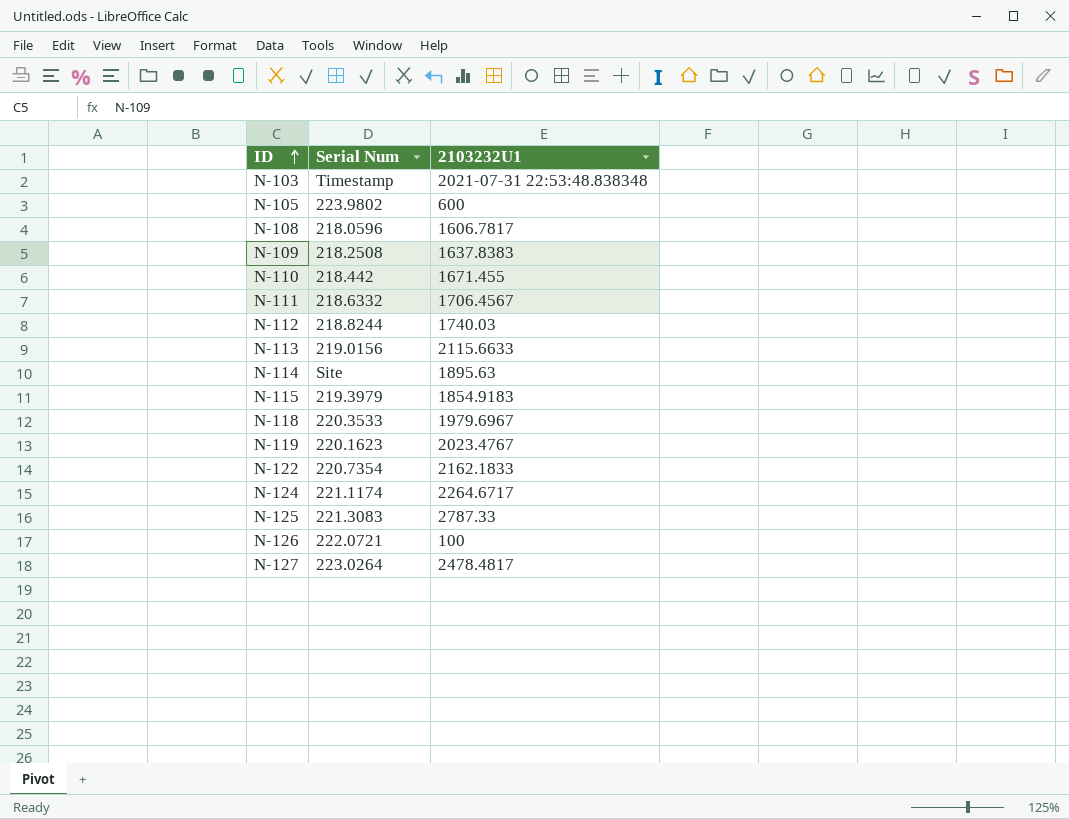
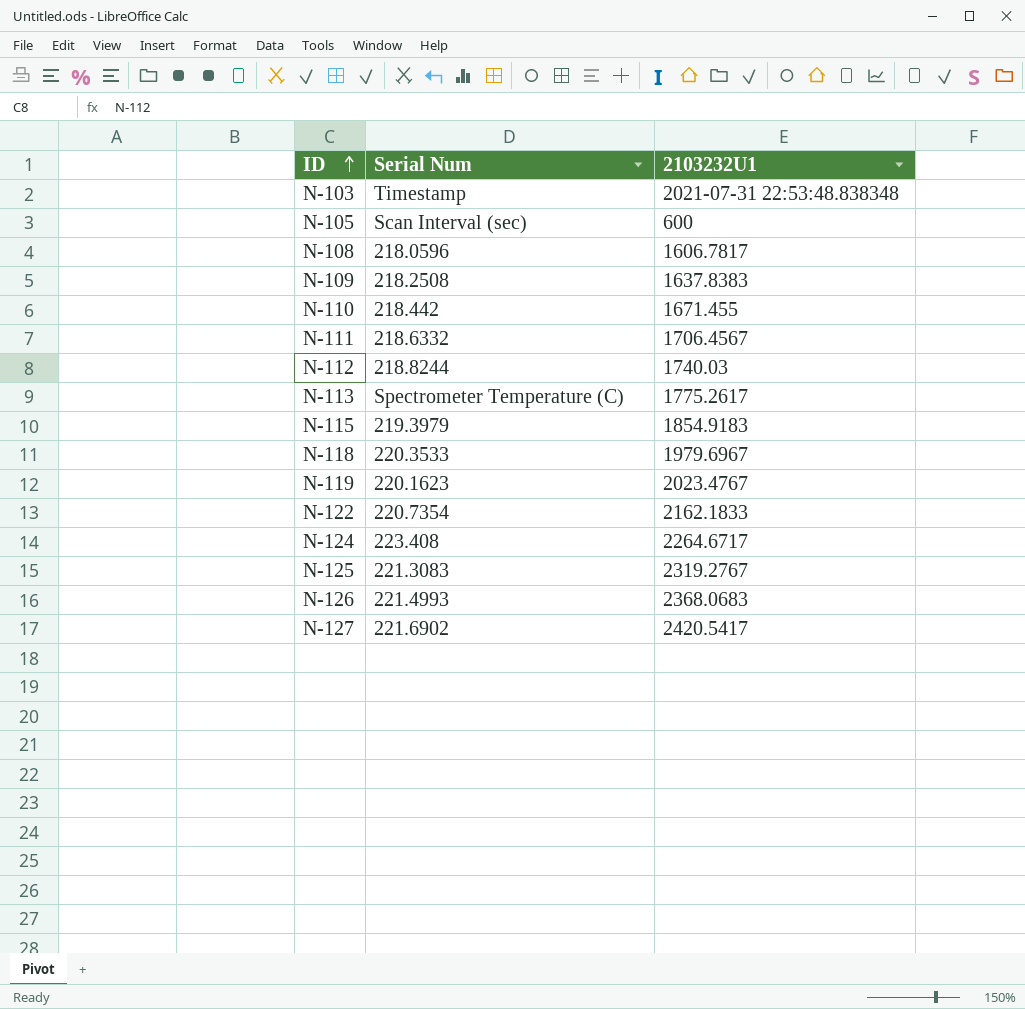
row N-114: Site | 1895.63 -> none
N-105 | Serial Num: 223.9802 -> Scan Interval (sec)
N-113 | Serial Num: 219.0156 -> Spectrometer Temperature (C)
N-113 | 2103232U1: 2115.6633 -> 1775.2617
N-124 | Serial Num: 221.1174 -> 223.408
N-125 | 2103232U1: 2787.33 -> 2319.2767
N-126 | Serial Num: 222.0721 -> 221.4993
N-126 | 2103232U1: 100 -> 2368.0683
N-127 | Serial Num: 223.0264 -> 221.6902
N-127 | 2103232U1: 2478.4817 -> 2420.5417

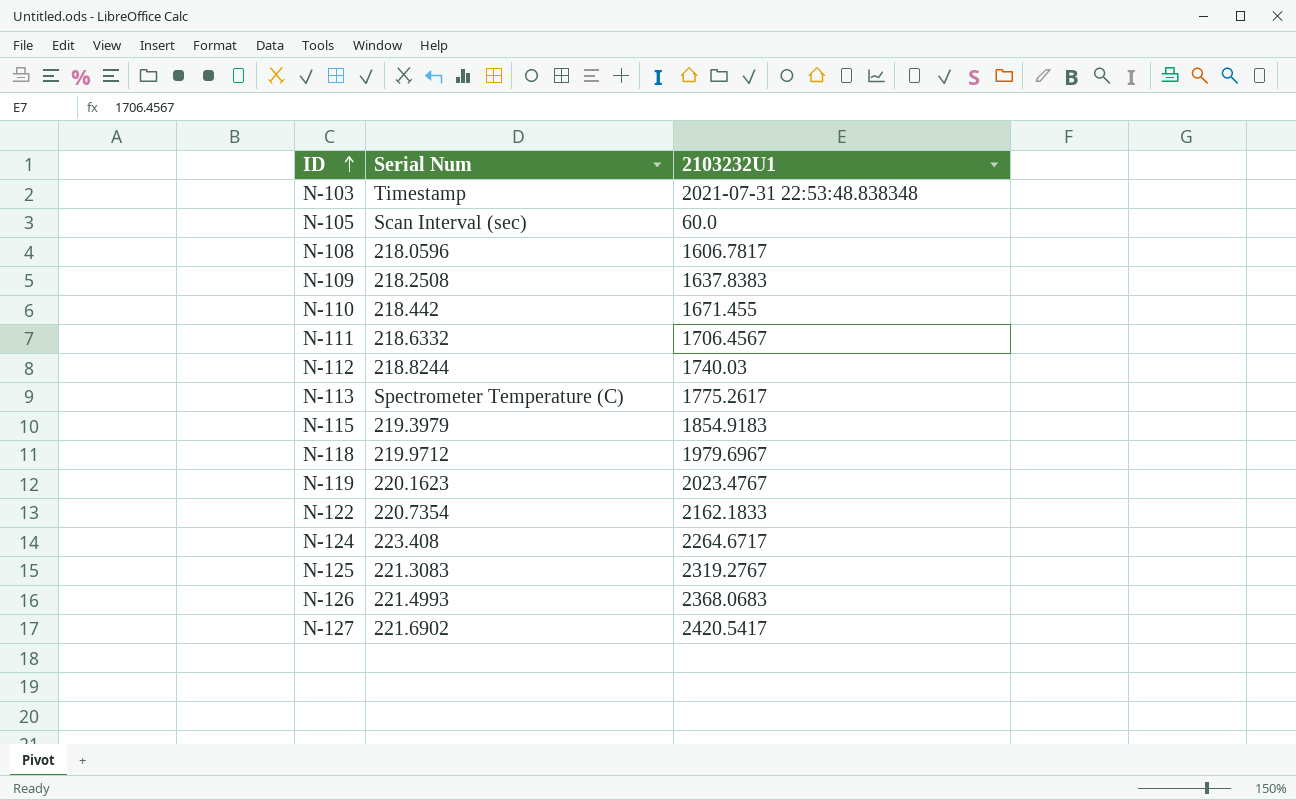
N-105 | 2103232U1: 600 -> 60.0
N-118 | Serial Num: 220.3533 -> 219.9712

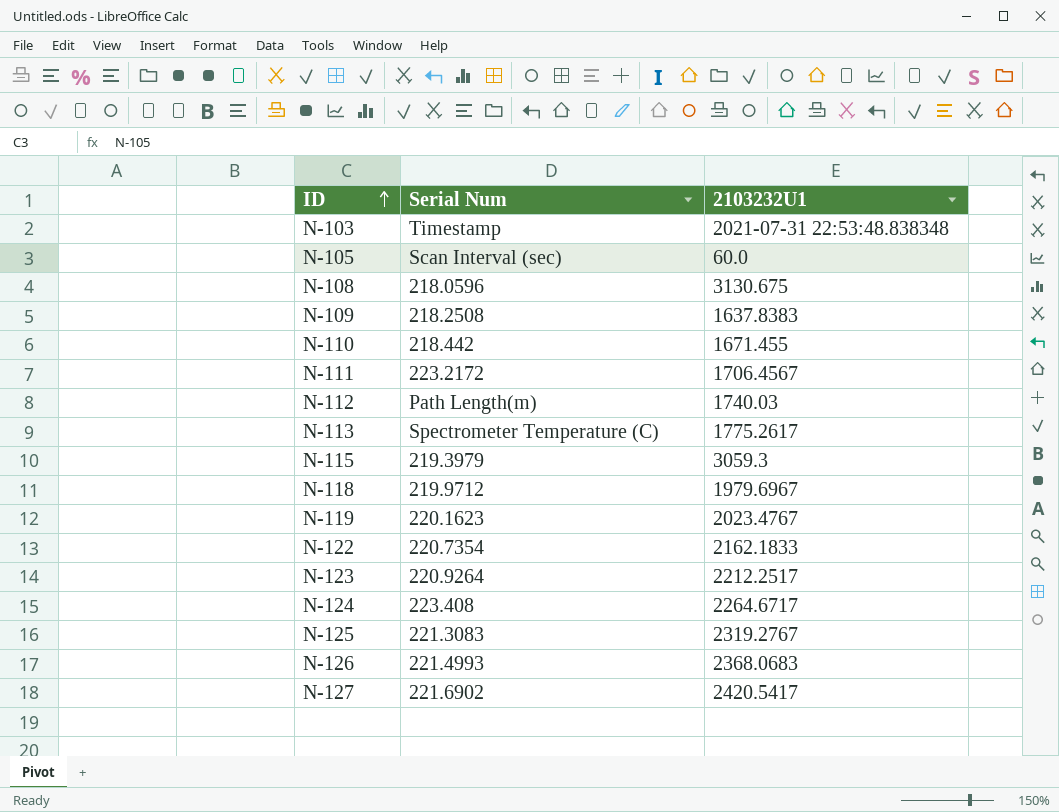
N-108 | 2103232U1: 1606.7817 -> 3130.675
N-111 | Serial Num: 218.6332 -> 223.2172
N-112 | Serial Num: 218.8244 -> Path Length(m)
N-115 | 2103232U1: 1854.9183 -> 3059.3
row N-123: none -> 220.9264 | 2212.2517

